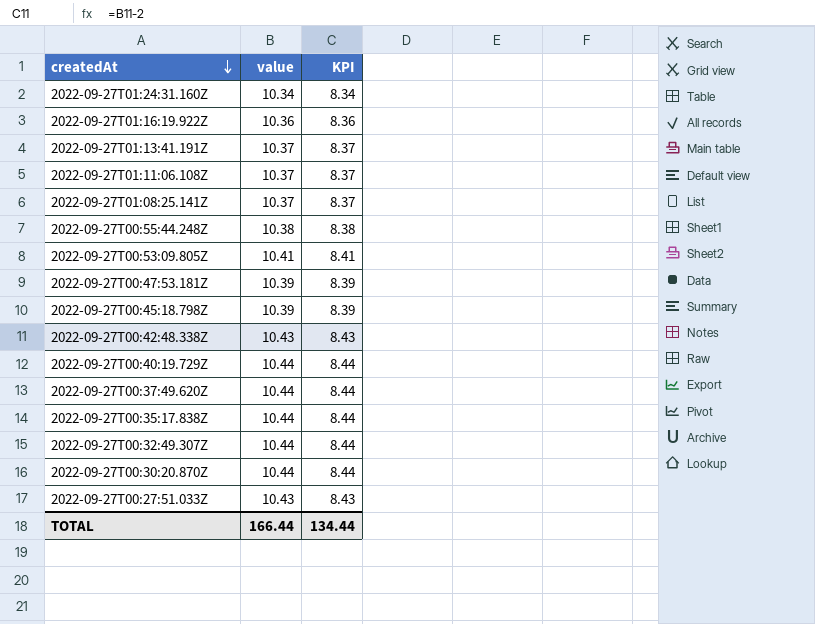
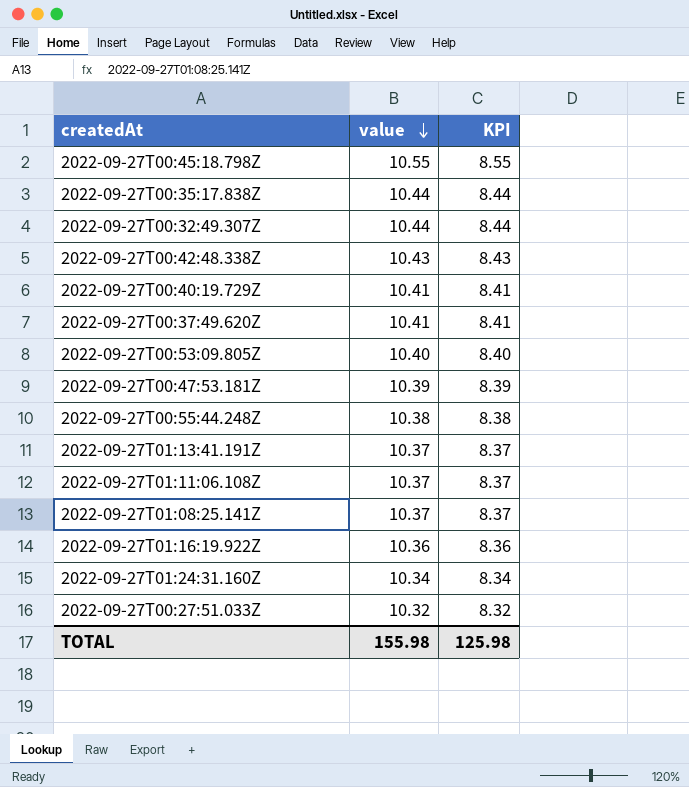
row order: createdAt descending -> value descending
row 2022-09-27T00:30:20.870Z: 10.44 | 8.44 -> none
2022-09-27T00:45:18.798Z | value: 10.39 -> 10.55
2022-09-27T00:45:18.798Z | KPI: 8.39 -> 8.55
2022-09-27T00:40:19.729Z | value: 10.44 -> 10.41
2022-09-27T00:40:19.729Z | KPI: 8.44 -> 8.41
2022-09-27T00:37:49.620Z | value: 10.44 -> 10.41
2022-09-27T00:37:49.620Z | KPI: 8.44 -> 8.41
2022-09-27T00:53:09.805Z | value: 10.41 -> 10.40
2022-09-27T00:53:09.805Z | KPI: 8.41 -> 8.40
2022-09-27T00:27:51.033Z | value: 10.43 -> 10.32
2022-09-27T00:27:51.033Z | KPI: 8.43 -> 8.32
TOTAL | value: 166.44 -> 155.98
TOTAL | KPI: 134.44 -> 125.98

